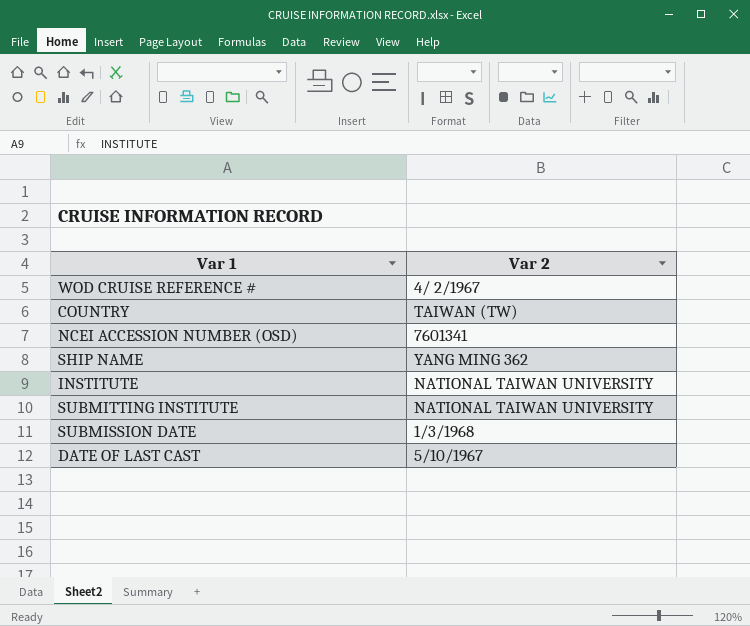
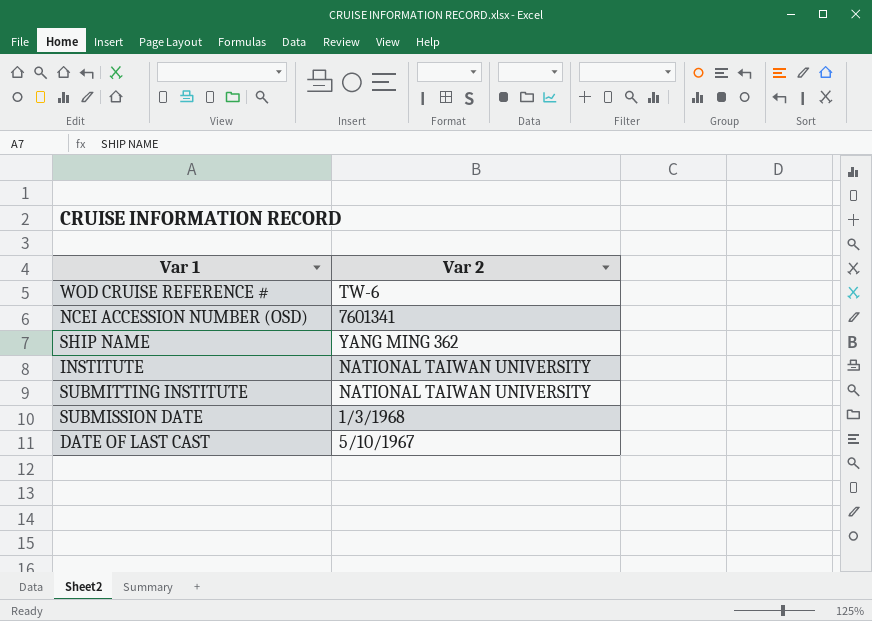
row COUNTRY: TAIWAN (TW) -> none
WOD CRUISE REFERENCE # | Var 2: 4/ 2/1967 -> TW-6

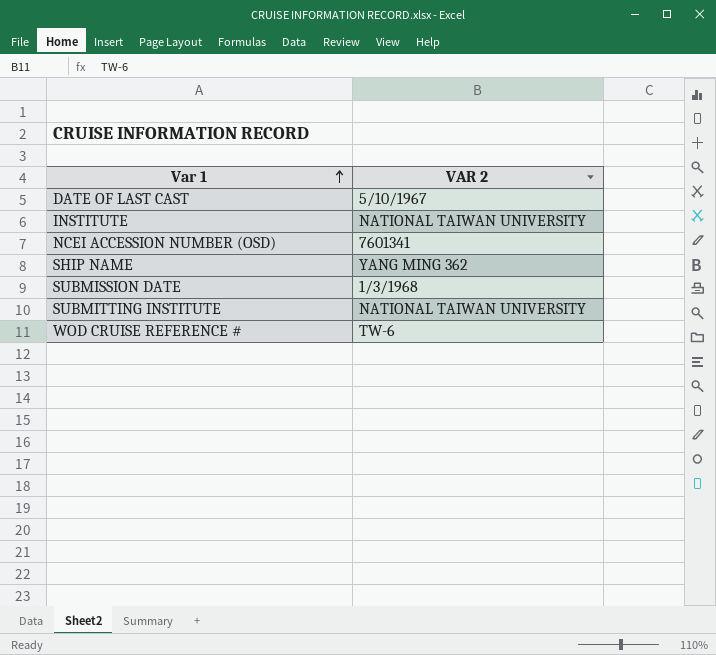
row order: none -> Var 1 ascending
column name: Var 2 -> VAR 2

